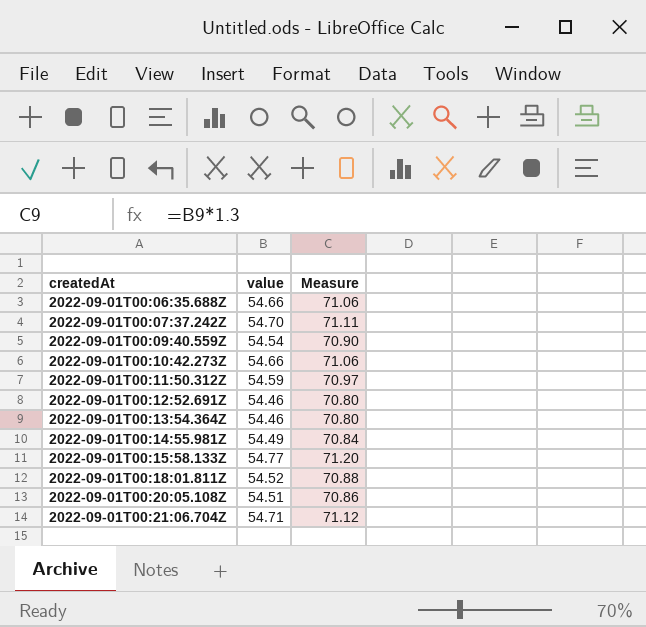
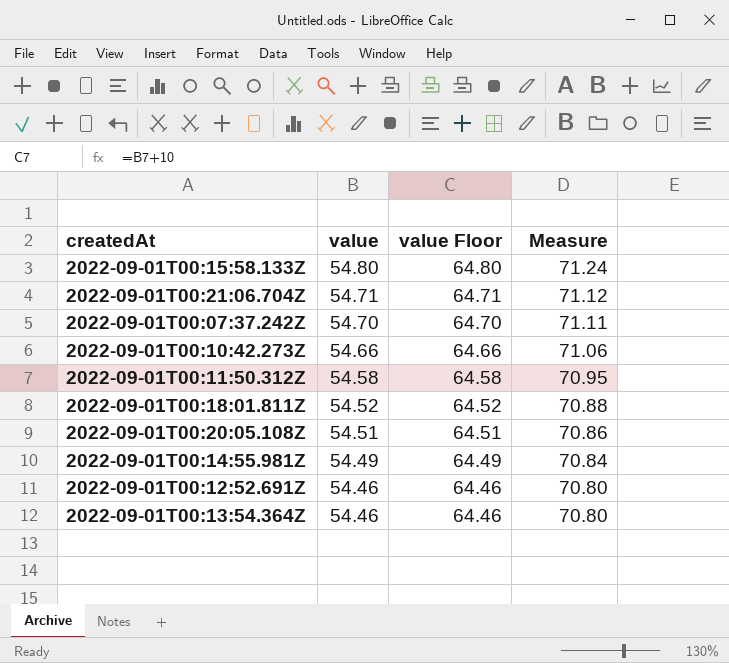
row order: createdAt ascending -> value descending
column value Floor | formula: none -> [value] + 10
row 2022-09-01T00:06:35.688Z: 54.66 | 71.06 -> none
row 2022-09-01T00:09:40.559Z: 54.54 | 70.90 -> none
2022-09-01T00:15:58.133Z | value: 54.77 -> 54.80
2022-09-01T00:15:58.133Z | Measure: 71.20 -> 71.24
2022-09-01T00:11:50.312Z | value: 54.59 -> 54.58
2022-09-01T00:11:50.312Z | Measure: 70.97 -> 70.95

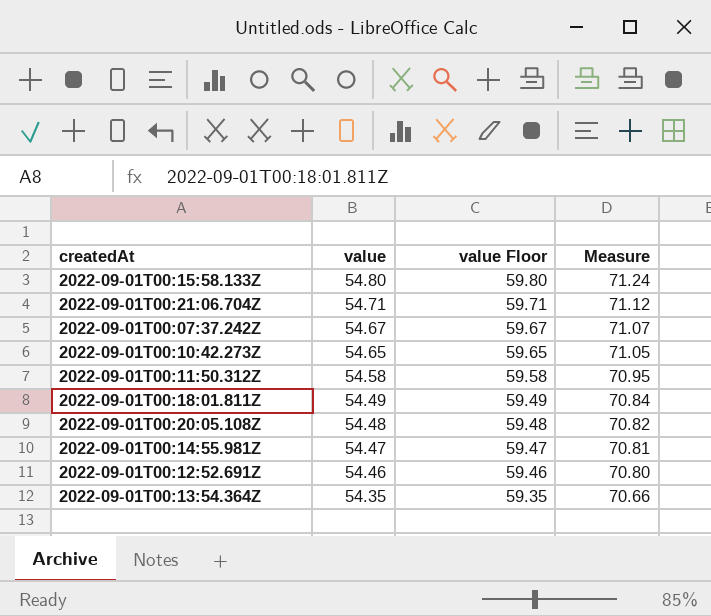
column value Floor | formula: [value] + 10 -> [value] + 5
2022-09-01T00:07:37.242Z | value: 54.70 -> 54.67
2022-09-01T00:07:37.242Z | Measure: 71.11 -> 71.07
2022-09-01T00:10:42.273Z | value: 54.66 -> 54.65
2022-09-01T00:10:42.273Z | Measure: 71.06 -> 71.05
2022-09-01T00:18:01.811Z | value: 54.52 -> 54.49
2022-09-01T00:18:01.811Z | Measure: 70.88 -> 70.84
2022-09-01T00:20:05.108Z | value: 54.51 -> 54.48
2022-09-01T00:20:05.108Z | Measure: 70.86 -> 70.82
2022-09-01T00:14:55.981Z | value: 54.49 -> 54.47
2022-09-01T00:14:55.981Z | Measure: 70.84 -> 70.81
2022-09-01T00:13:54.364Z | value: 54.46 -> 54.35
2022-09-01T00:13:54.364Z | Measure: 70.80 -> 70.66

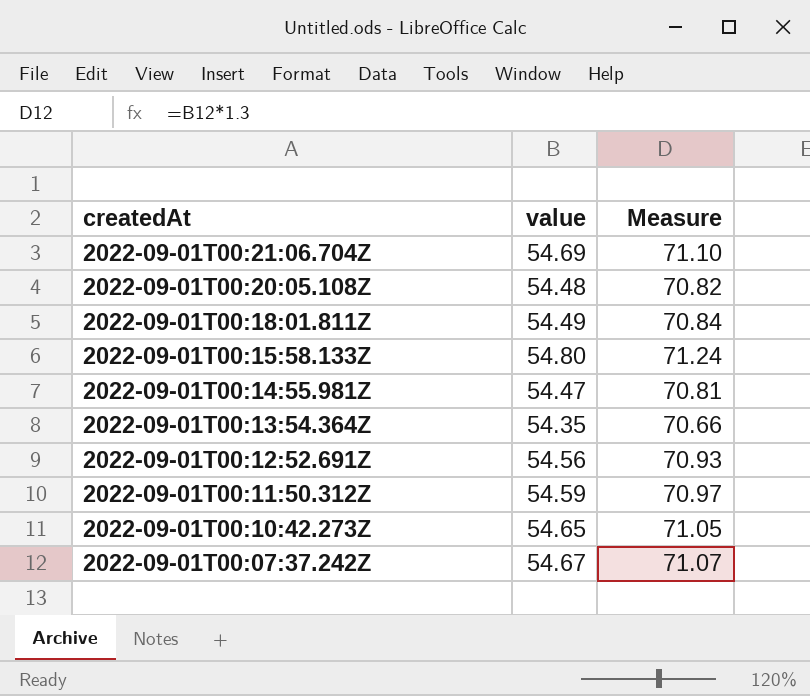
row order: value descending -> createdAt descending
column value Floor | formula: [value] + 5 -> none
2022-09-01T00:21:06.704Z | value: 54.71 -> 54.69
2022-09-01T00:21:06.704Z | Measure: 71.12 -> 71.10
2022-09-01T00:12:52.691Z | value: 54.46 -> 54.56
2022-09-01T00:12:52.691Z | Measure: 70.80 -> 70.93
2022-09-01T00:11:50.312Z | value: 54.58 -> 54.59
2022-09-01T00:11:50.312Z | Measure: 70.95 -> 70.97

